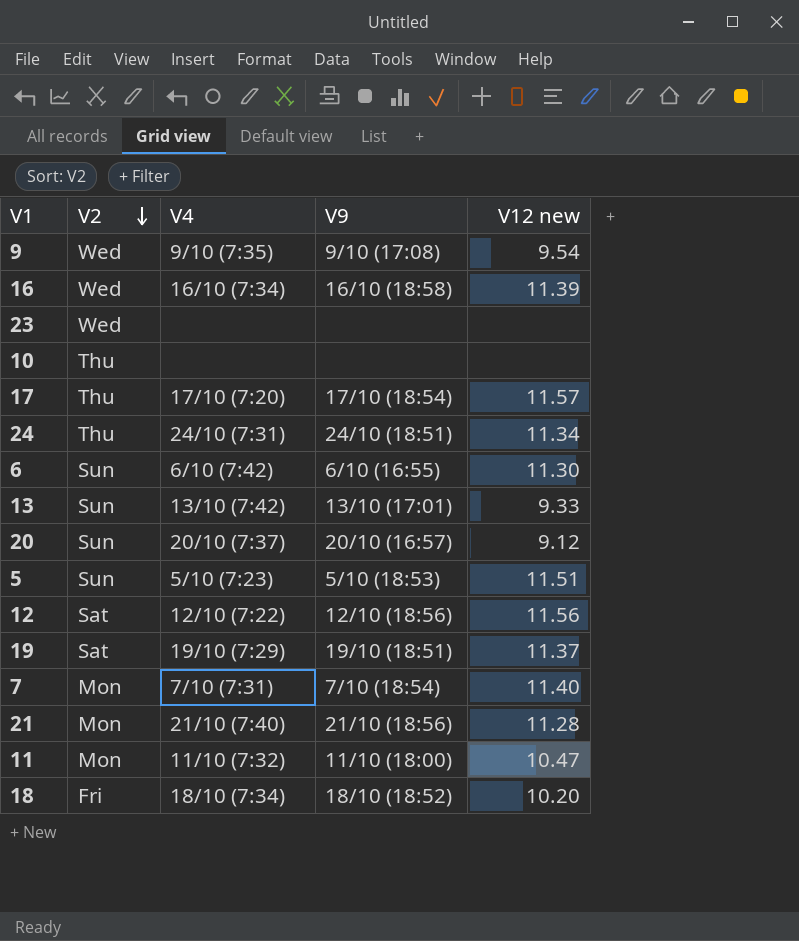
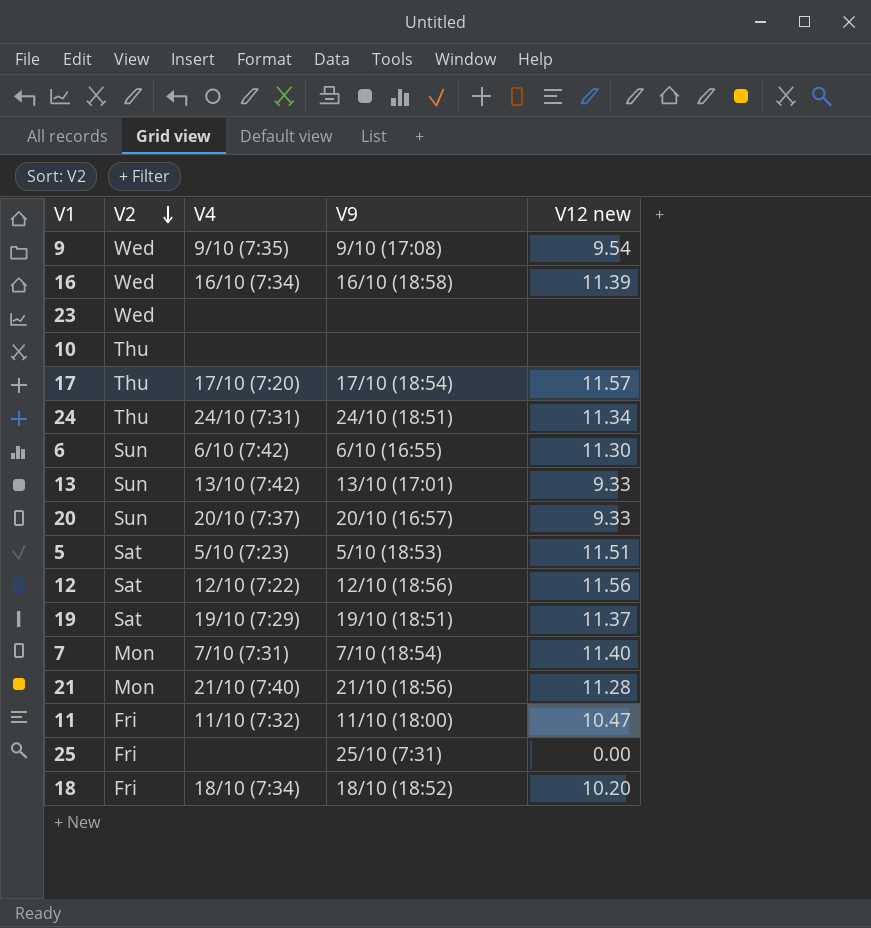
20 | V12 new: 9.12 -> 9.33
5 | V2: Sun -> Sat
11 | V2: Mon -> Fri
row 25: none -> Fri | none | 25/10 (7:31) | 0.00

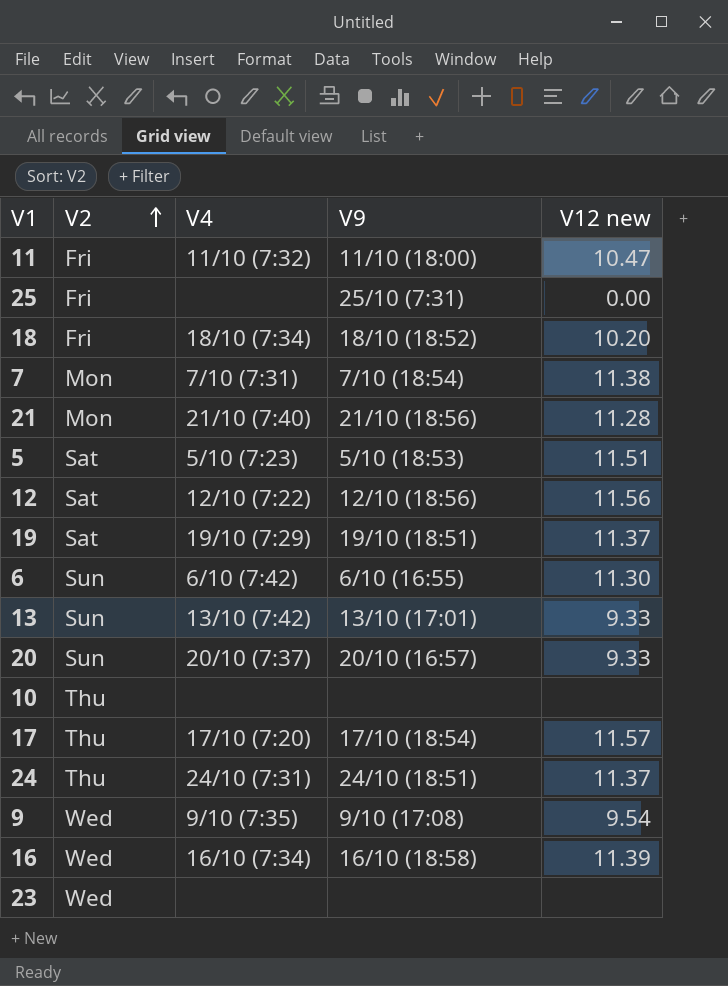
row order: V2 descending -> V2 ascending
7 | V12 new: 11.40 -> 11.38
24 | V12 new: 11.34 -> 11.37

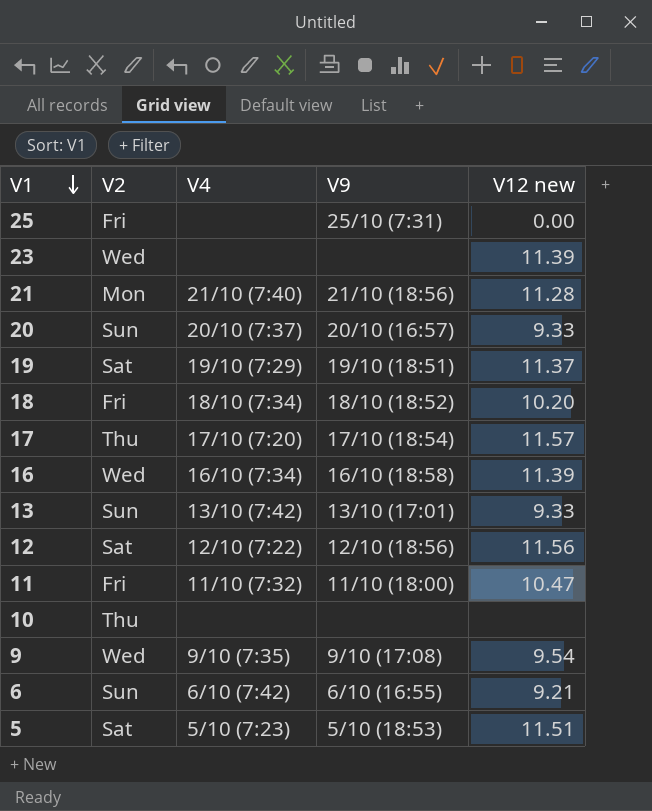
row order: V2 ascending -> V1 descending
row 7: Mon | 7/10 (7:31) | 7/10 (18:54) | 11.38 -> none
row 24: Thu | 24/10 (7:31) | 24/10 (18:51) | 11.37 -> none
23 | V12 new: none -> 11.39
6 | V12 new: 11.30 -> 9.21

